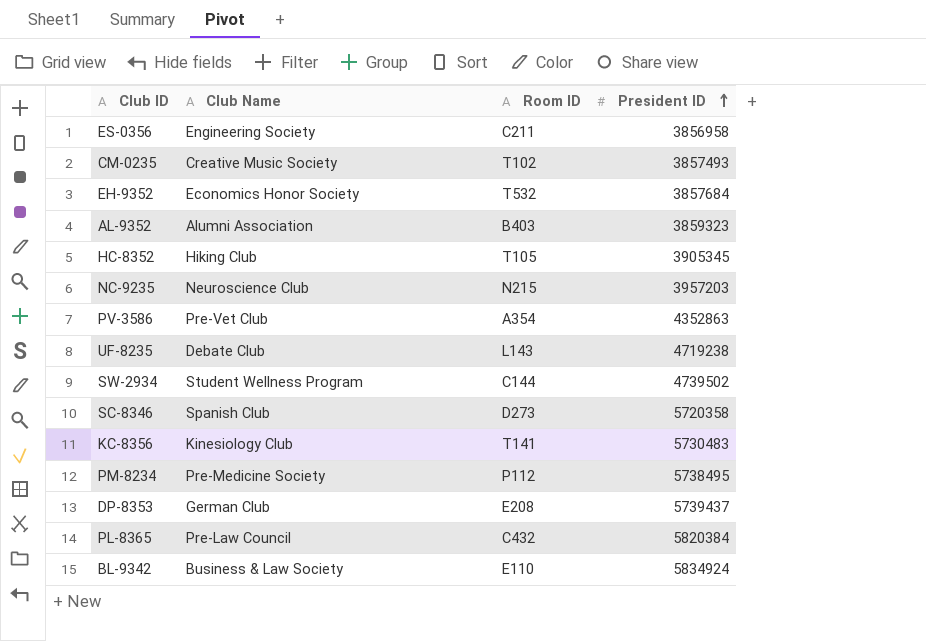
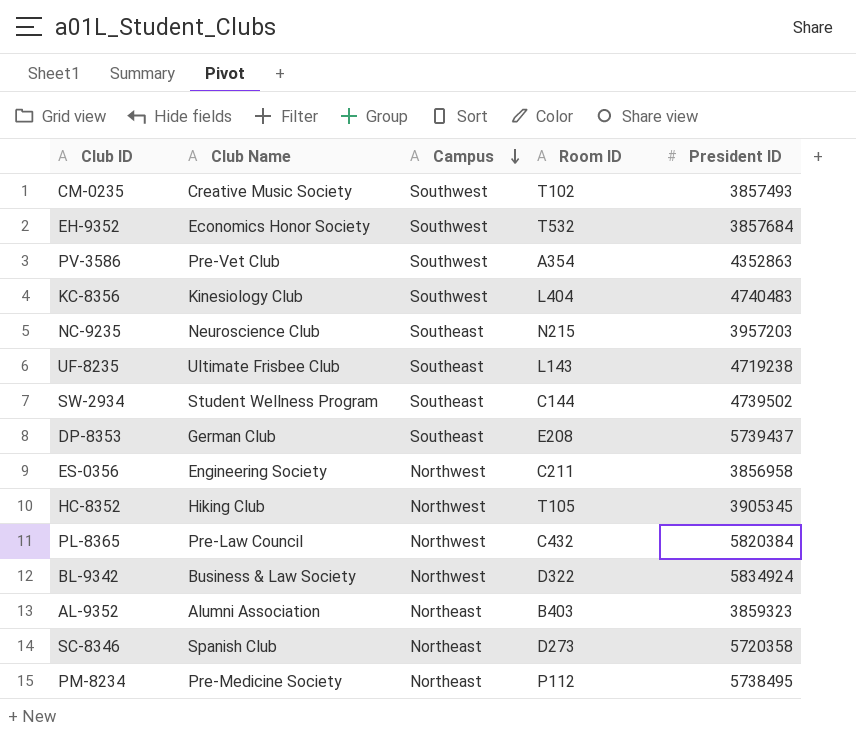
row order: President ID ascending -> Campus descending
column Campus | position: none -> 3
KC-8356 | Room ID: T141 -> L404
KC-8356 | President ID: 5730483 -> 4740483
UF-8235 | Club Name: Debate Club -> Ultimate Frisbee Club
BL-9342 | Room ID: E110 -> D322

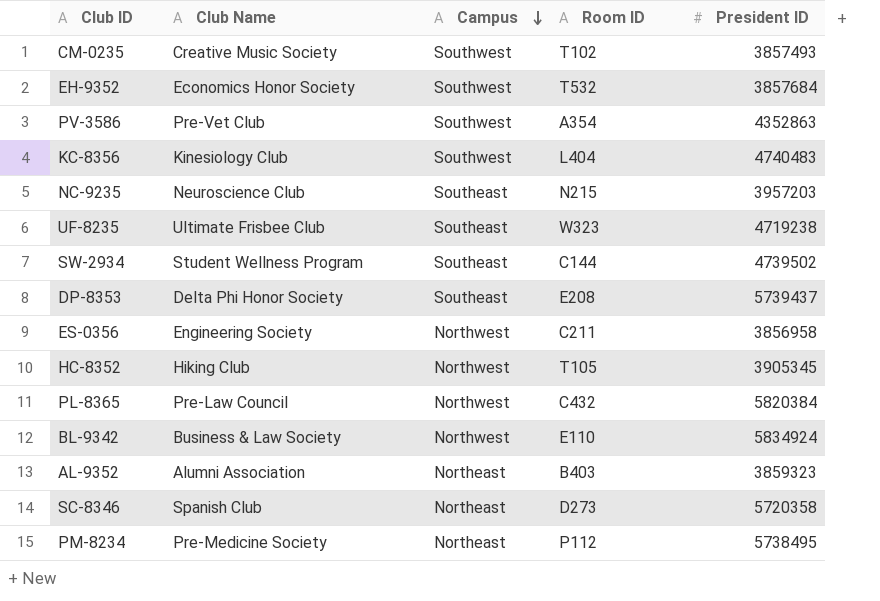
UF-8235 | Room ID: L143 -> W323
DP-8353 | Club Name: German Club -> Delta Phi Honor Society
BL-9342 | Room ID: D322 -> E110

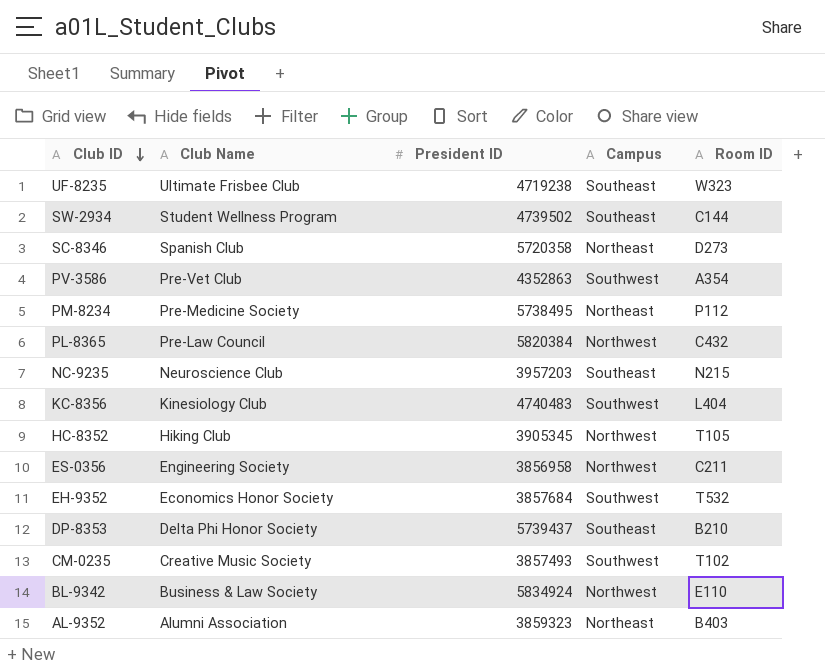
row order: Campus descending -> Club ID descending
column President ID | position: 5 -> 3
DP-8353 | Room ID: E208 -> B210

